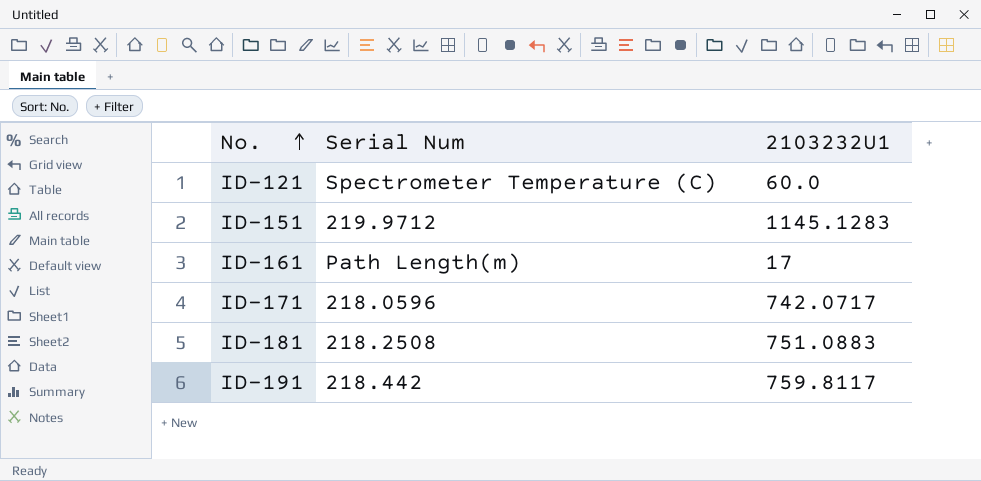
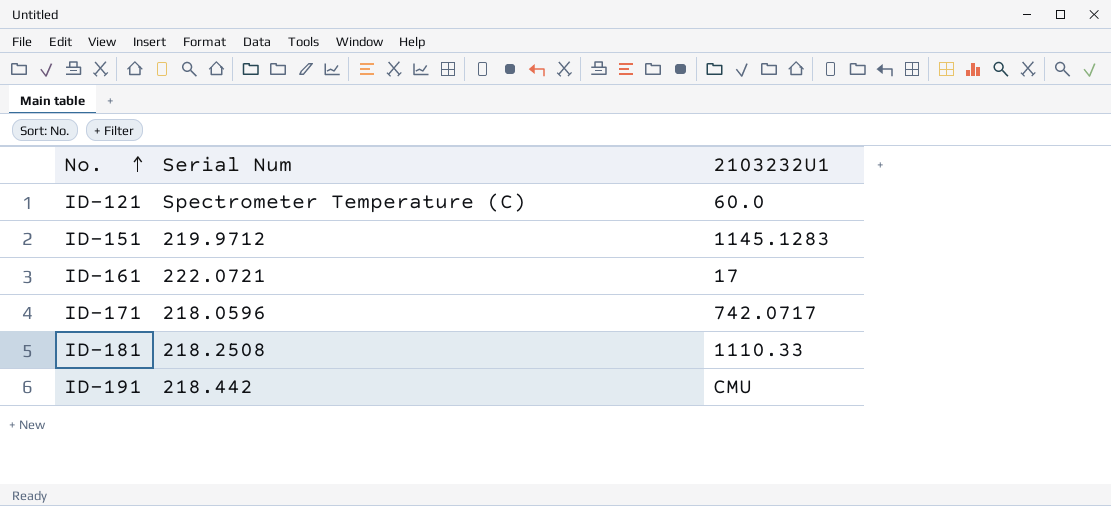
ID-161 | Serial Num: Path Length(m) -> 222.0721
ID-181 | 2103232U1: 751.0883 -> 1110.33
ID-191 | 2103232U1: 759.8117 -> CMU

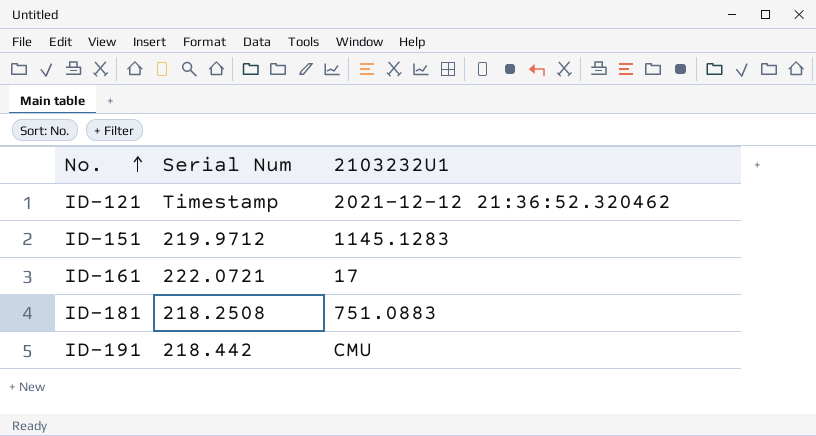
row ID-171: 218.0596 | 742.0717 -> none
ID-121 | Serial Num: Spectrometer Temperature (C) -> Timestamp
ID-121 | 2103232U1: 60.0 -> 2021-12-12 21:36:52.320462
ID-181 | 2103232U1: 1110.33 -> 751.0883

